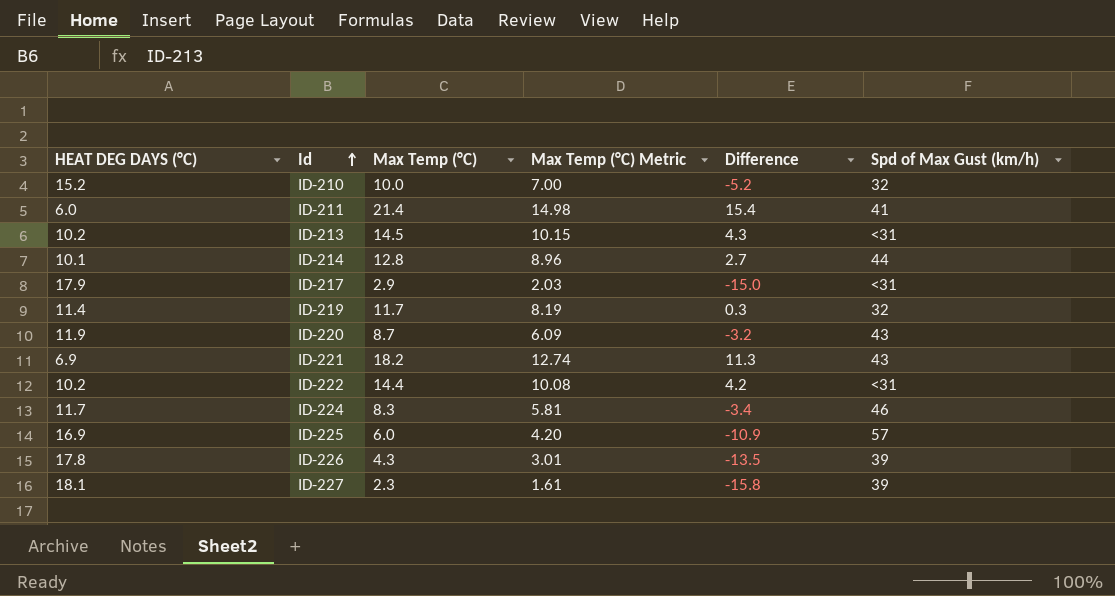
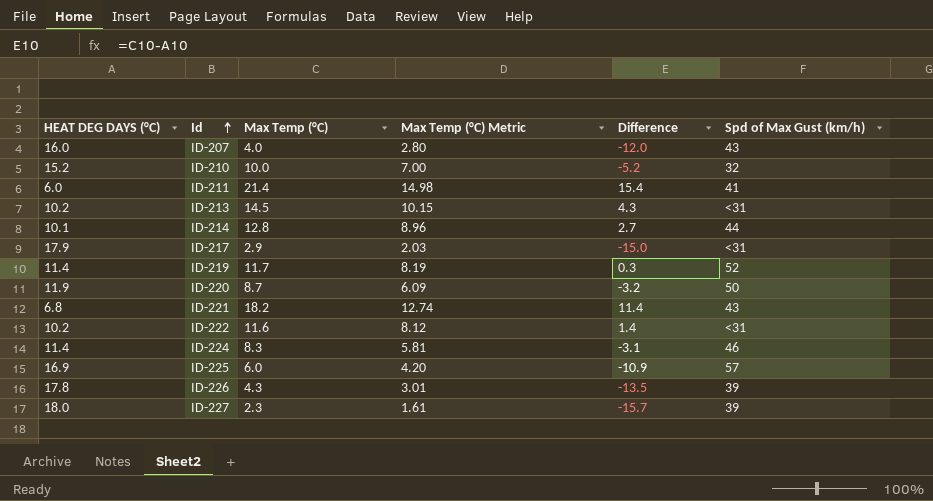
row ID-207: none -> 16.0 | 4.0 | 2.80 | -12.0 | 43
ID-219 | Spd of Max Gust (km/h): 32 -> 52
ID-220 | Spd of Max Gust (km/h): 43 -> 50
ID-221 | HEAT DEG DAYS (°C): 6.9 -> 6.8
ID-221 | Difference: 11.3 -> 11.4
ID-222 | Max Temp (°C): 14.4 -> 11.6
ID-222 | Max Temp (°C) Metric: 10.08 -> 8.12
ID-222 | Difference: 4.2 -> 1.4
ID-224 | HEAT DEG DAYS (°C): 11.7 -> 11.4
ID-224 | Difference: -3.4 -> -3.1
ID-227 | HEAT DEG DAYS (°C): 18.1 -> 18.0
ID-227 | Difference: -15.8 -> -15.7

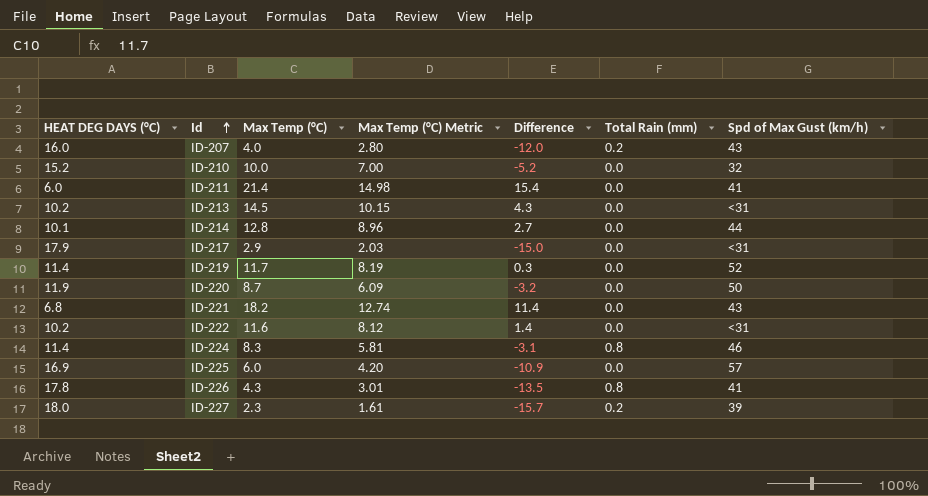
column Total Rain (mm) | position: none -> 6
ID-226 | Spd of Max Gust (km/h): 39 -> 41

